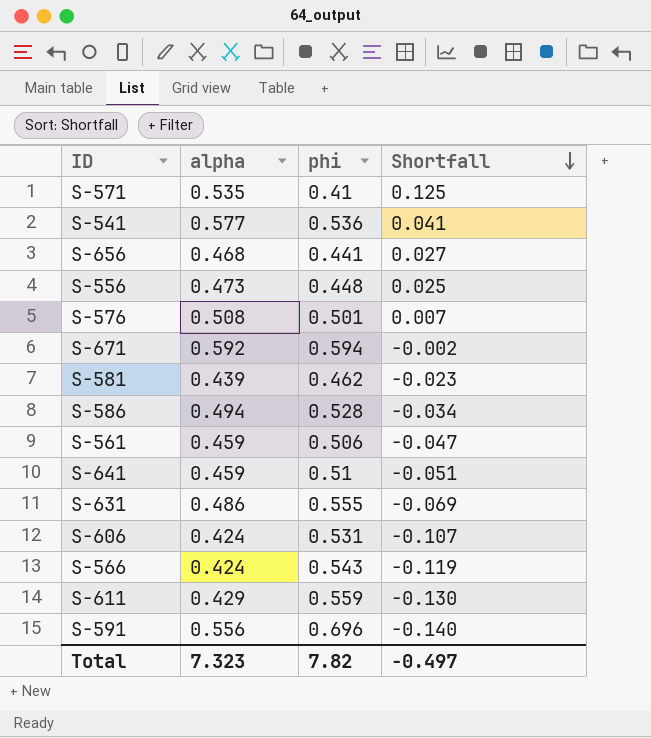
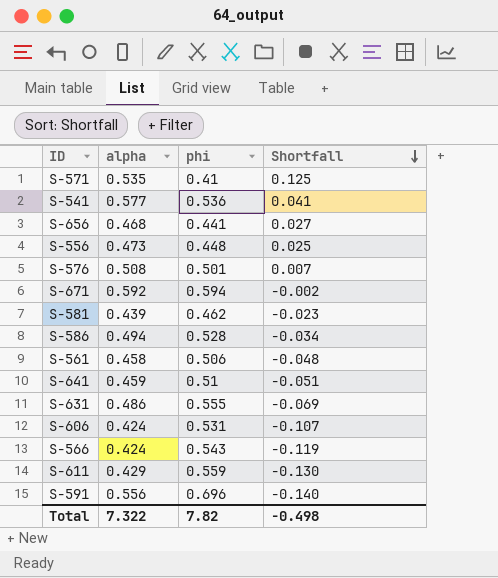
S-561 | alpha: 0.459 -> 0.458
S-561 | Shortfall: -0.047 -> -0.048
Total | alpha: 7.323 -> 7.322
Total | Shortfall: -0.497 -> -0.498

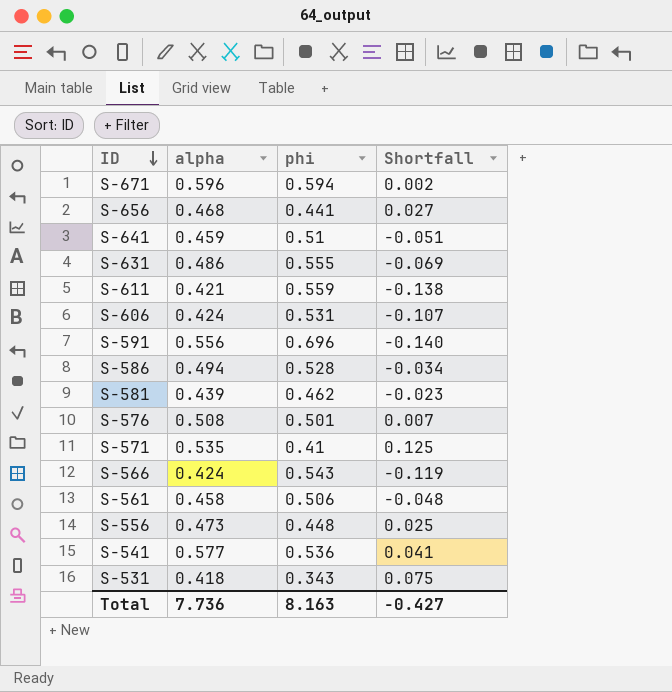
row order: Shortfall descending -> ID descending
S-671 | alpha: 0.592 -> 0.596
S-671 | Shortfall: -0.002 -> 0.002
S-611 | alpha: 0.429 -> 0.421
S-611 | Shortfall: -0.130 -> -0.138
row S-531: none -> 0.418 | 0.343 | 0.075
Total | alpha: 7.322 -> 7.736
Total | phi: 7.82 -> 8.163
Total | Shortfall: -0.498 -> -0.427

